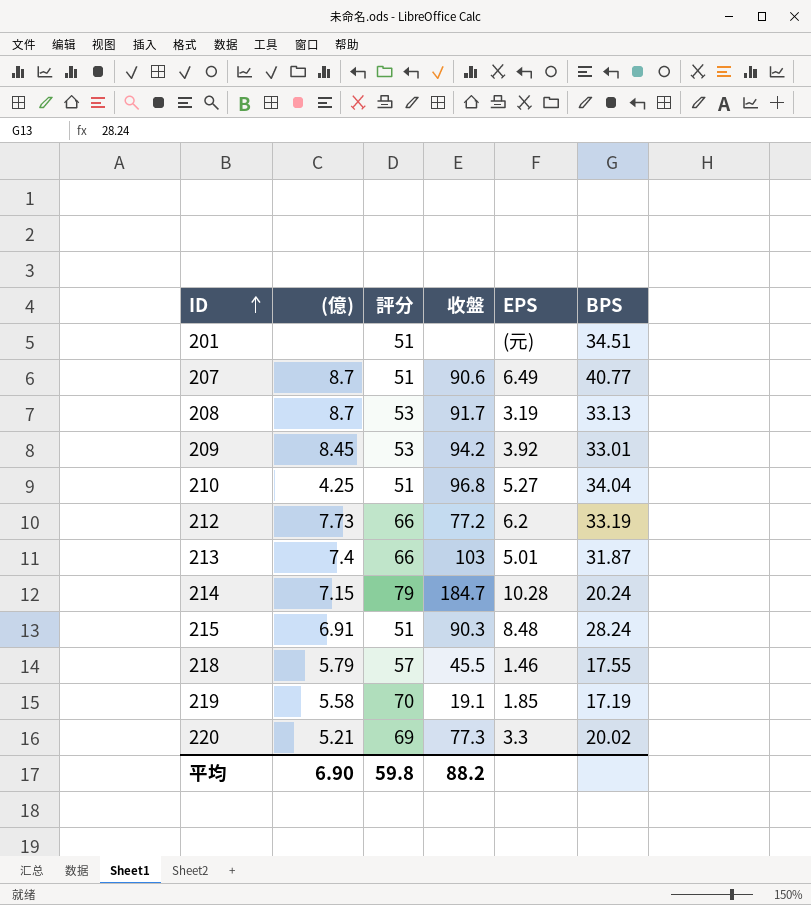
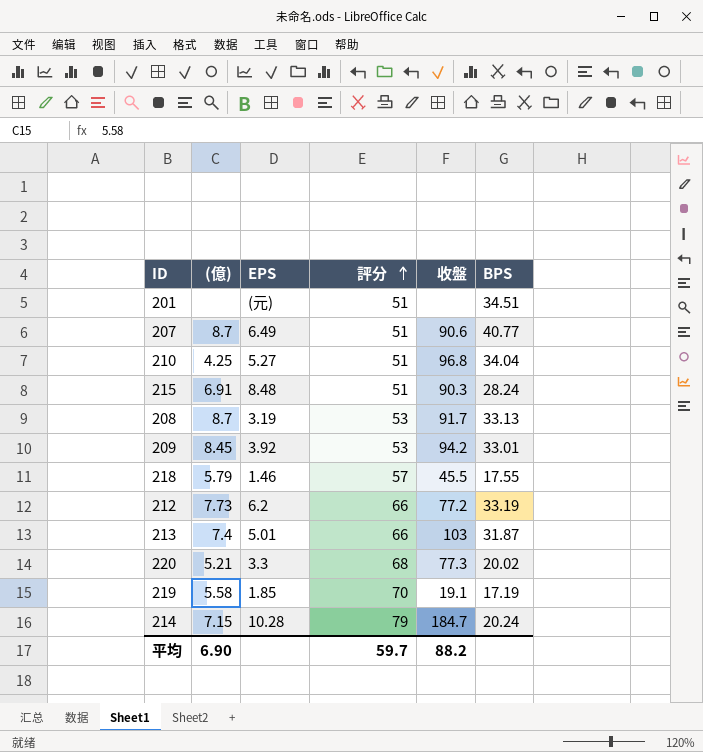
row order: ID ascending -> 評分 ascending
column EPS | position: 5 -> 3
220 | 評分: 69 -> 68
平均 | 評分: 59.8 -> 59.7

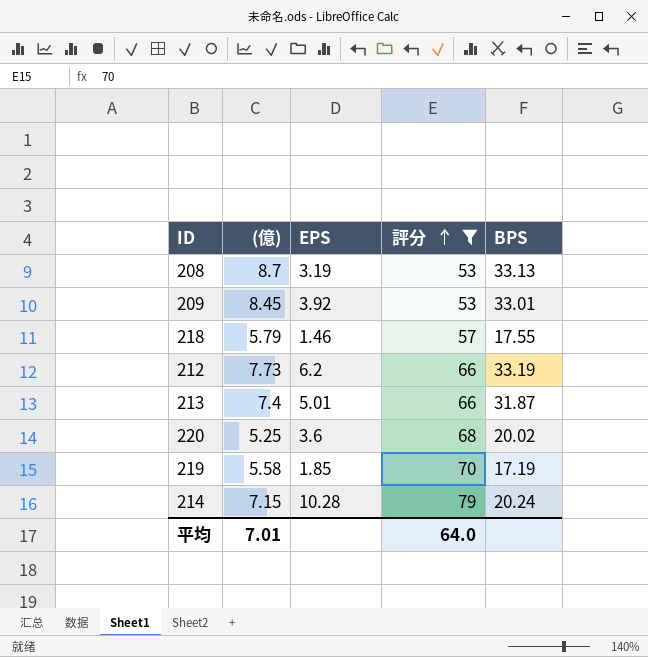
filter: none -> 評分 != 51
column 收盤 | position: 5 -> none
220 | (億): 5.21 -> 5.25
220 | EPS: 3.3 -> 3.6
平均 | (億): 6.90 -> 7.01
平均 | 評分: 59.7 -> 64.0

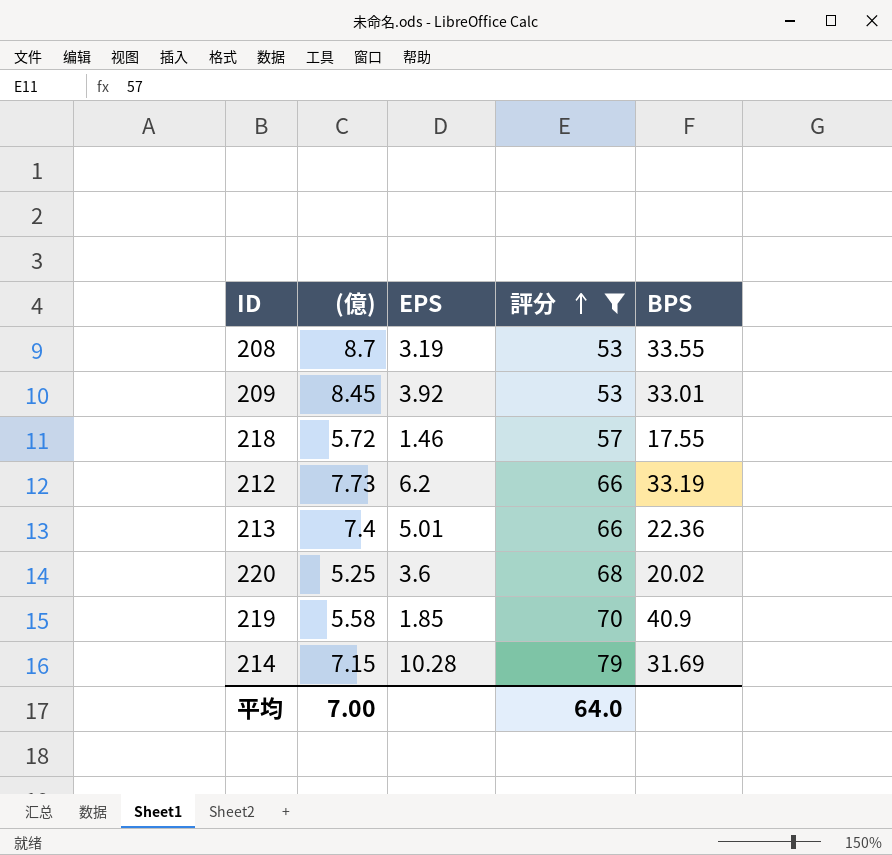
208 | BPS: 33.13 -> 33.55
218 | (億): 5.79 -> 5.72
213 | BPS: 31.87 -> 22.36
219 | BPS: 17.19 -> 40.9
214 | BPS: 20.24 -> 31.69
平均 | (億): 7.01 -> 7.00

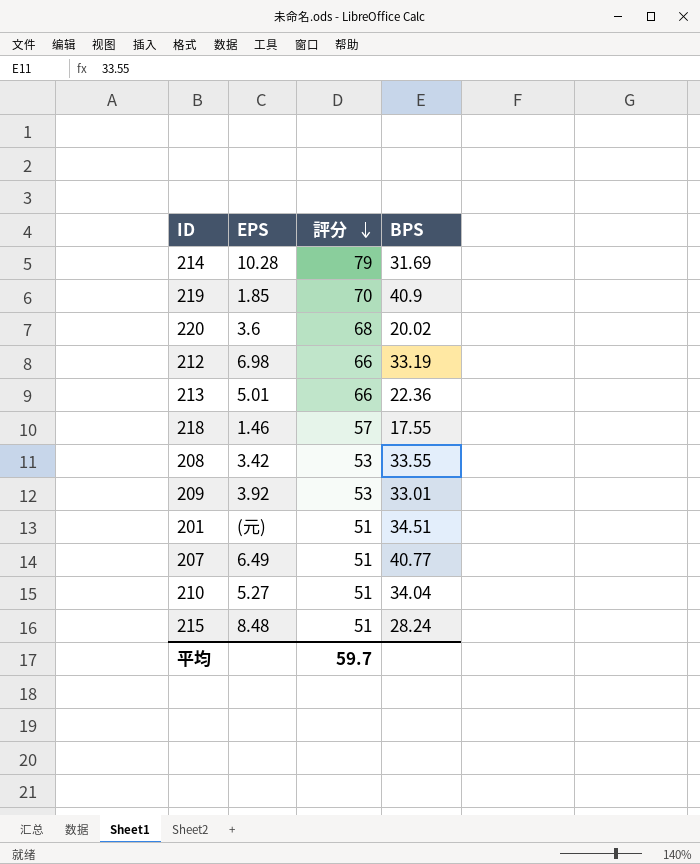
filter: 評分 != 51 -> none
row order: 評分 ascending -> 評分 descending
column (億) | position: 2 -> none
212 | EPS: 6.2 -> 6.98
208 | EPS: 3.19 -> 3.42
平均 | 評分: 64.0 -> 59.7

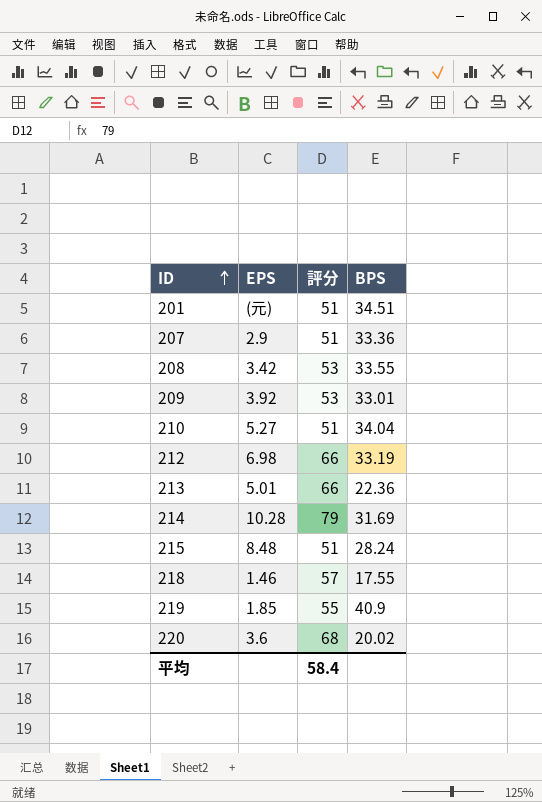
row order: 評分 descending -> ID ascending
207 | EPS: 6.49 -> 2.9
207 | BPS: 40.77 -> 33.36
219 | 評分: 70 -> 55
平均 | 評分: 59.7 -> 58.4

